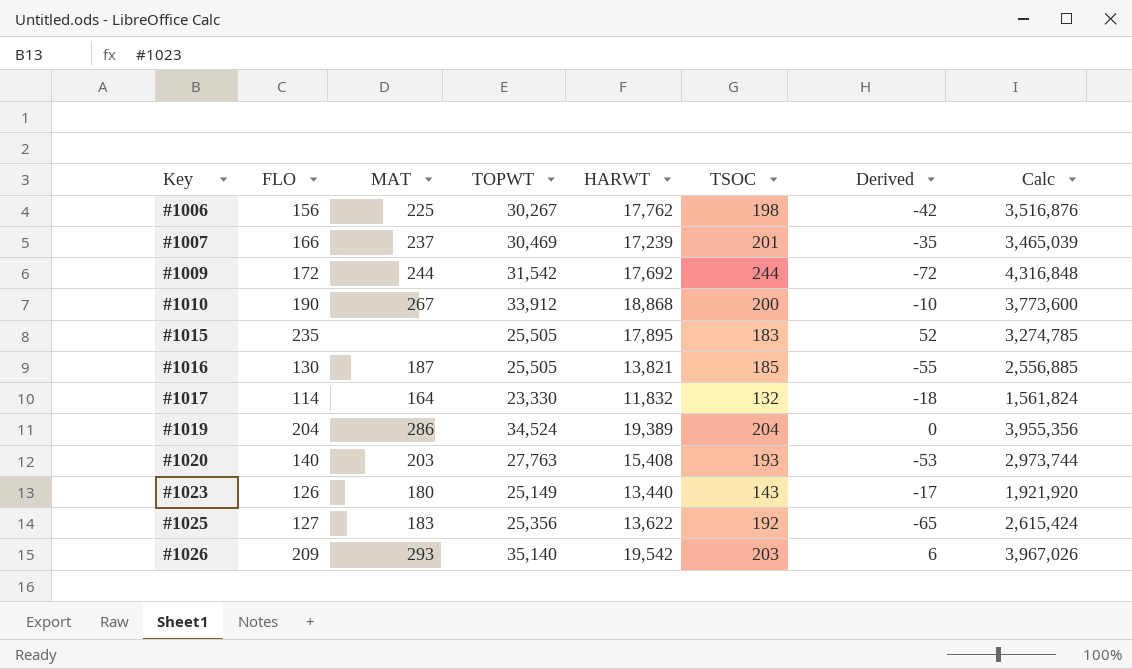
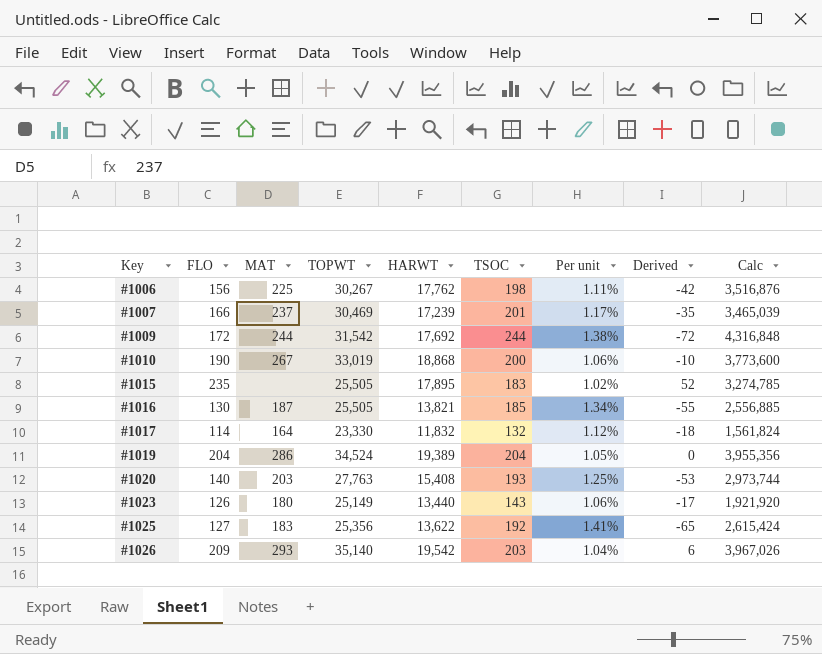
column Per unit | formula: none -> [TSOC] / [HARWT]
#1010 | TOPWT: 33,912 -> 33,019

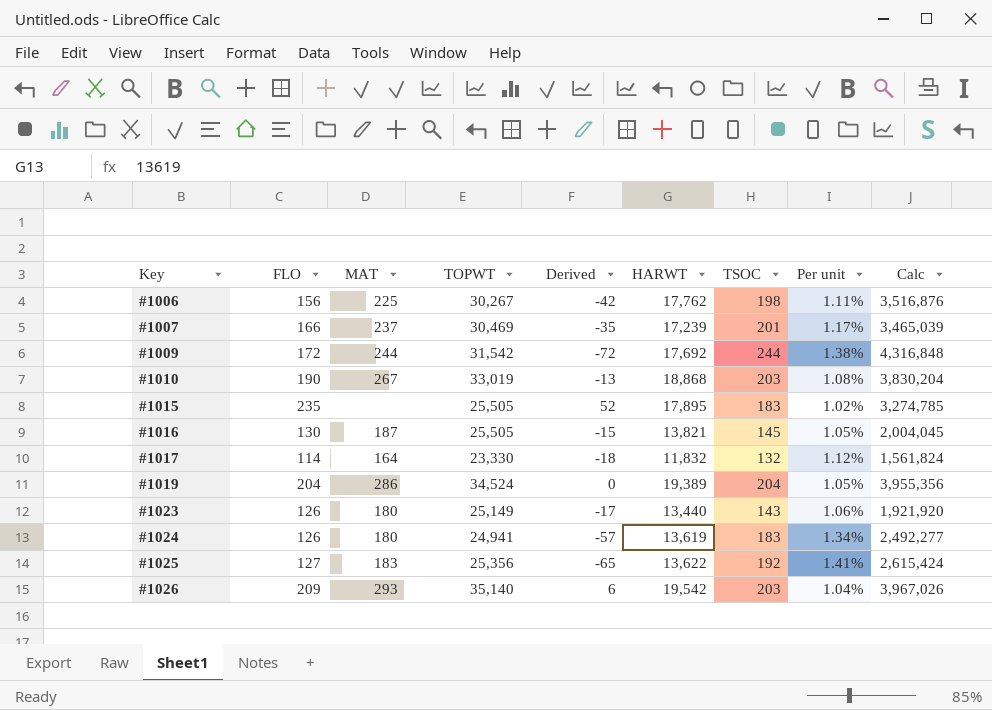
column Derived | position: 8 -> 5
row #1020: 140 | 203 | 27,763 | 15,408 | 193 | 1.25% | -53 | 2,973,744 -> none
#1010 | Derived: -10 -> -13
#1010 | TSOC: 200 -> 203
#1010 | Per unit: 1.06% -> 1.08%
#1010 | Calc: 3,773,600 -> 3,830,204
#1016 | Derived: -55 -> -15
#1016 | TSOC: 185 -> 145
#1016 | Per unit: 1.34% -> 1.05%
#1016 | Calc: 2,556,885 -> 2,004,045
row #1024: none -> 126 | 180 | 24,941 | -57 | 13,619 | 183 | 1.34% | 2,492,277

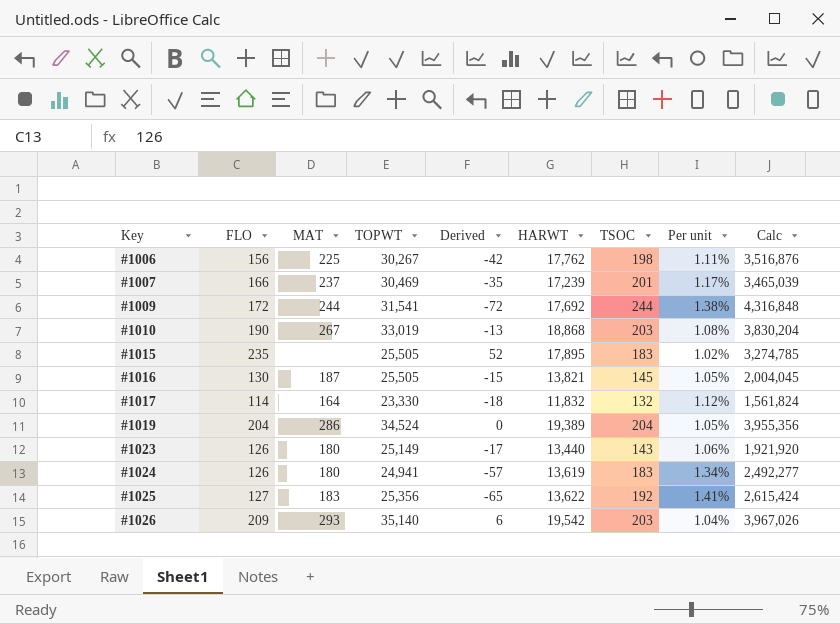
#1009 | TOPWT: 31,542 -> 31,541

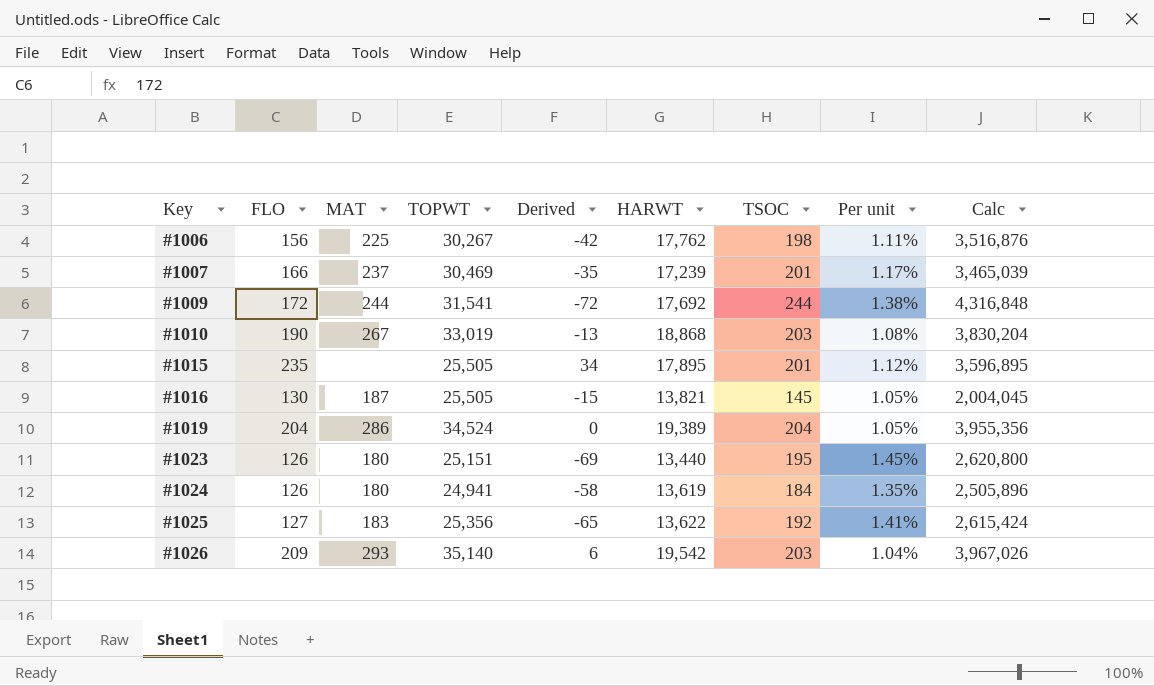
row #1017: 114 | 164 | 23,330 | -18 | 11,832 | 132 | 1.12% | 1,561,824 -> none
#1015 | Derived: 52 -> 34
#1015 | TSOC: 183 -> 201
#1015 | Per unit: 1.02% -> 1.12%
#1015 | Calc: 3,274,785 -> 3,596,895
#1023 | TOPWT: 25,149 -> 25,151
#1023 | Derived: -17 -> -69
#1023 | TSOC: 143 -> 195
#1023 | Per unit: 1.06% -> 1.45%
#1023 | Calc: 1,921,920 -> 2,620,800
#1024 | Derived: -57 -> -58
#1024 | TSOC: 183 -> 184
#1024 | Per unit: 1.34% -> 1.35%
#1024 | Calc: 2,492,277 -> 2,505,896

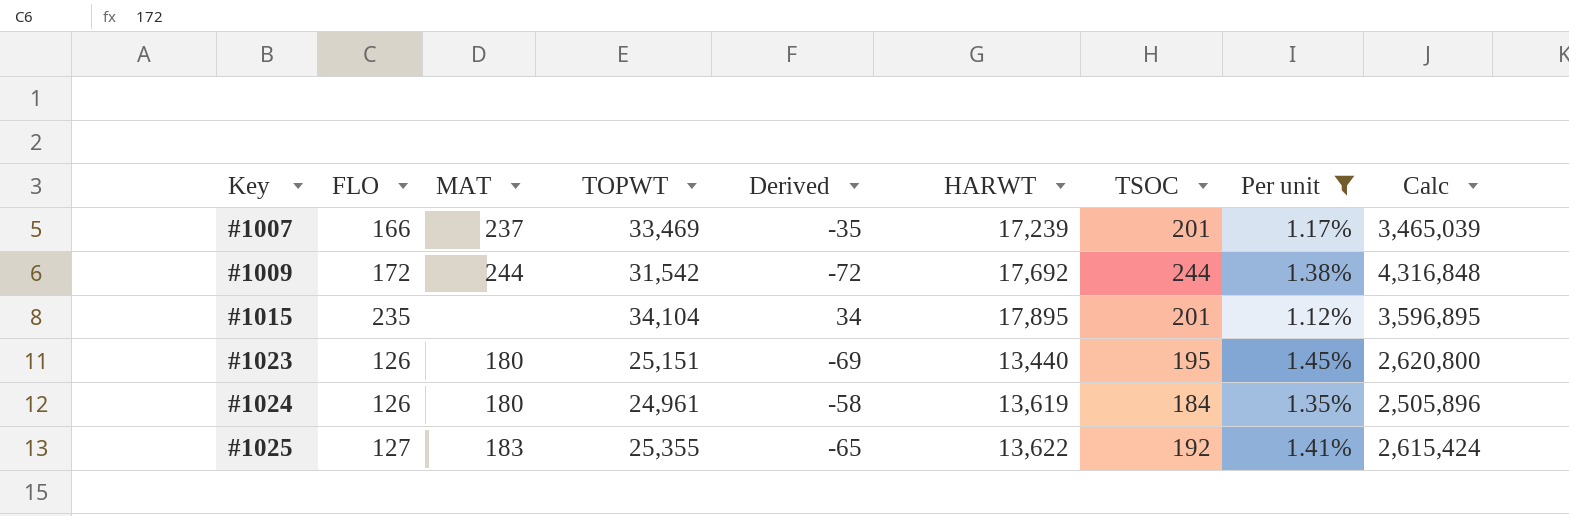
filter: none -> Per unit >= 1.12%
#1007 | TOPWT: 30,469 -> 33,469
#1009 | TOPWT: 31,541 -> 31,542
#1015 | TOPWT: 25,505 -> 34,104
#1024 | TOPWT: 24,941 -> 24,961
#1025 | TOPWT: 25,356 -> 25,355

